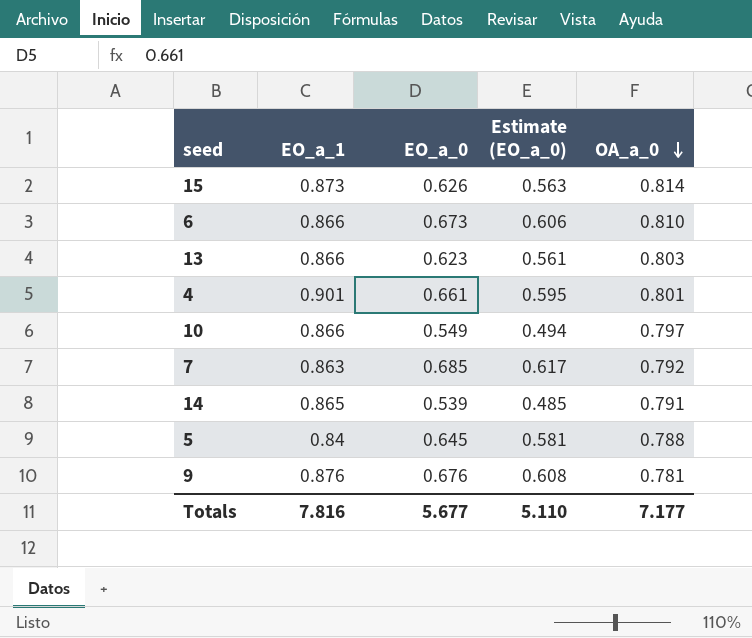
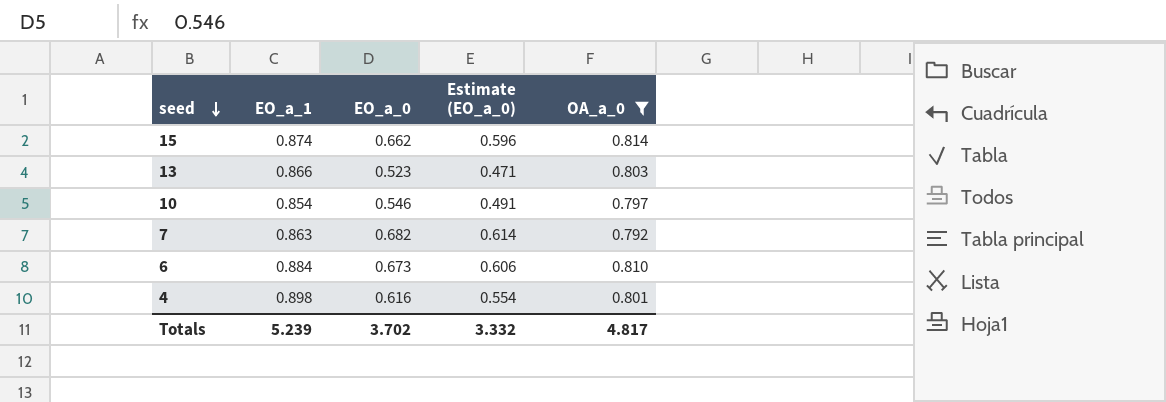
filter: none -> OA_a_0 >= 0.792
row order: OA_a_0 descending -> seed descending
15 | EO_a_1: 0.873 -> 0.874
15 | EO_a_0: 0.626 -> 0.662
15 | Estimate (EO_a_0): 0.563 -> 0.596
13 | EO_a_0: 0.623 -> 0.523
13 | Estimate (EO_a_0): 0.561 -> 0.471
10 | EO_a_1: 0.866 -> 0.854
10 | EO_a_0: 0.549 -> 0.546
10 | Estimate (EO_a_0): 0.494 -> 0.491
7 | EO_a_0: 0.685 -> 0.682
7 | Estimate (EO_a_0): 0.617 -> 0.614
6 | EO_a_1: 0.866 -> 0.884
4 | EO_a_1: 0.901 -> 0.898
4 | EO_a_0: 0.661 -> 0.616
4 | Estimate (EO_a_0): 0.595 -> 0.554
Totals | EO_a_1: 7.816 -> 5.239
Totals | EO_a_0: 5.677 -> 3.702
Totals | Estimate (EO_a_0): 5.110 -> 3.332
Totals | OA_a_0: 7.177 -> 4.817

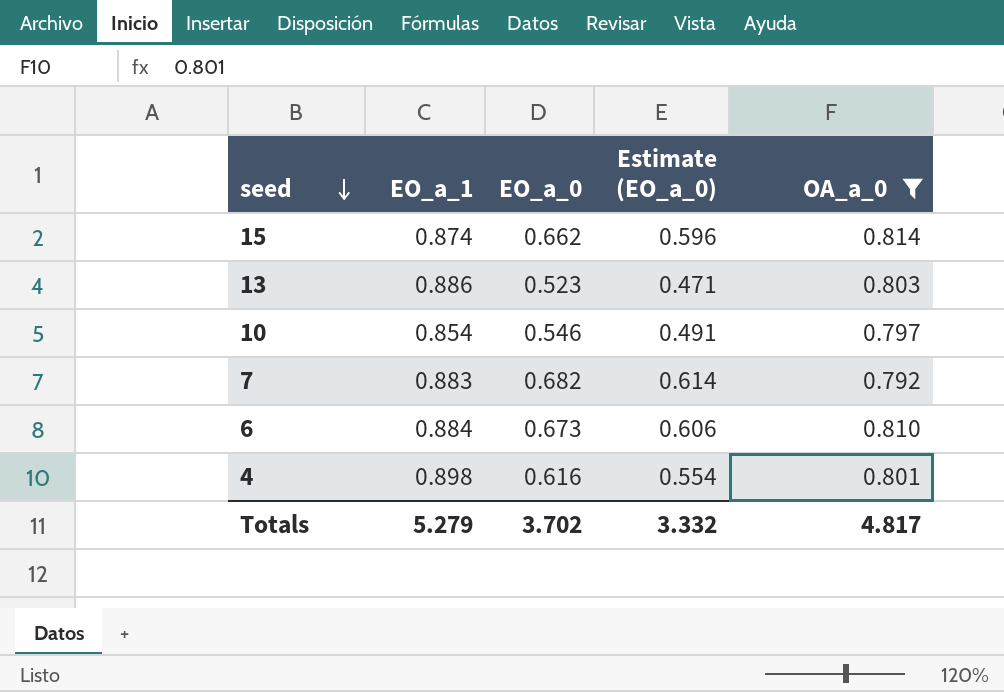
13 | EO_a_1: 0.866 -> 0.886
7 | EO_a_1: 0.863 -> 0.883
Totals | EO_a_1: 5.239 -> 5.279

